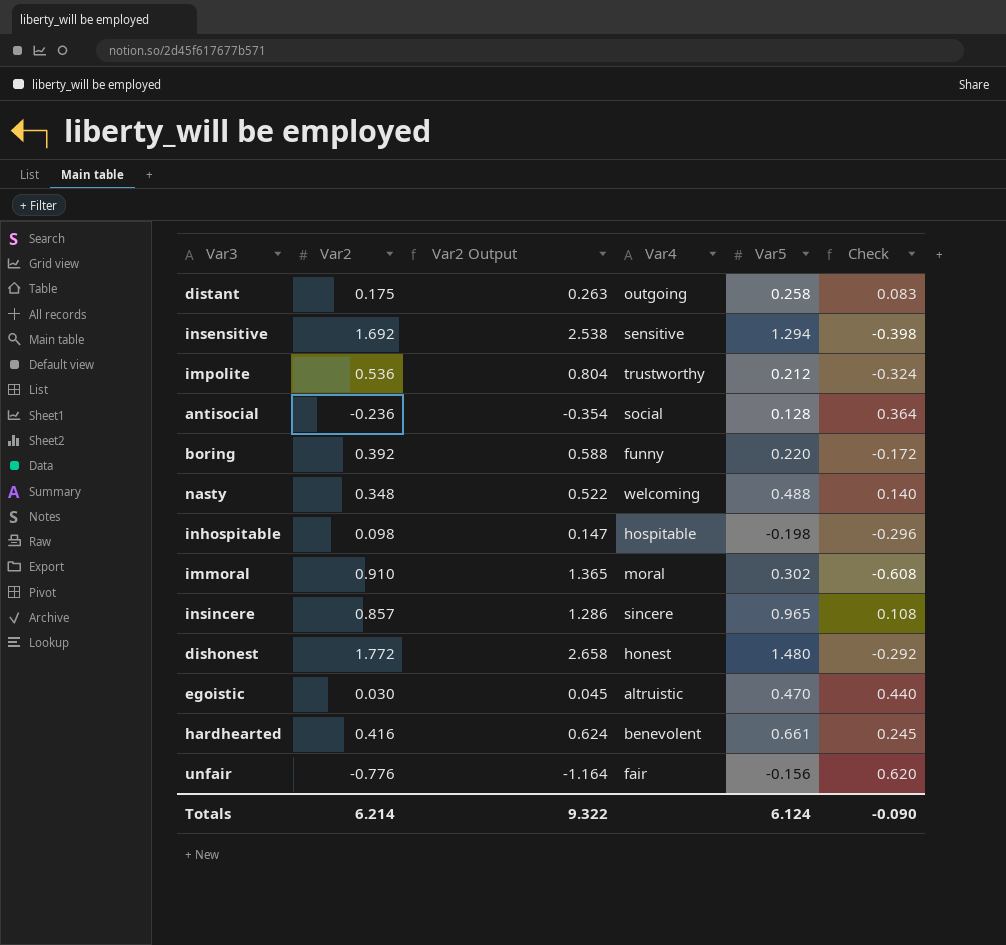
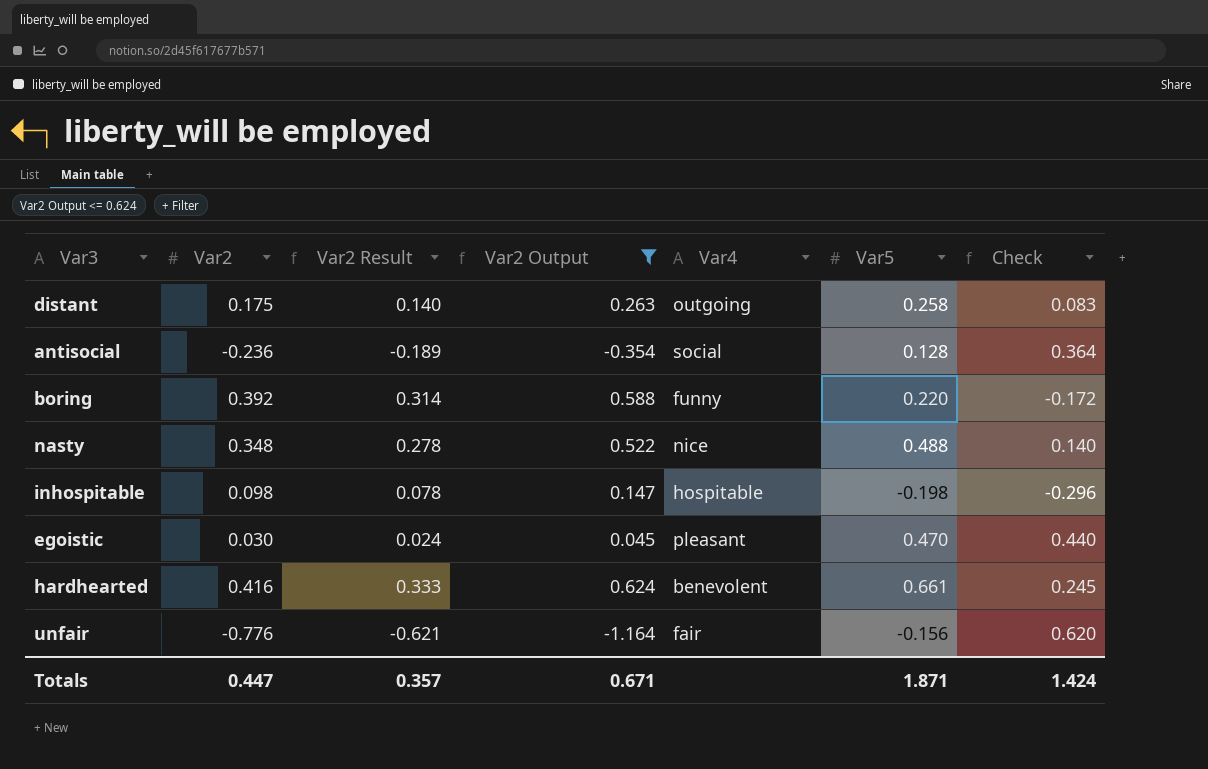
filter: none -> Var2 Output <= 0.624
column Var2 Result | formula: none -> [Var2] * 0.8
nasty | Var4: welcoming -> nice
egoistic | Var4: altruistic -> pleasant
Totals | Var2: 6.214 -> 0.447
Totals | Var2 Output: 9.322 -> 0.671
Totals | Var5: 6.124 -> 1.871
Totals | Check: -0.090 -> 1.424

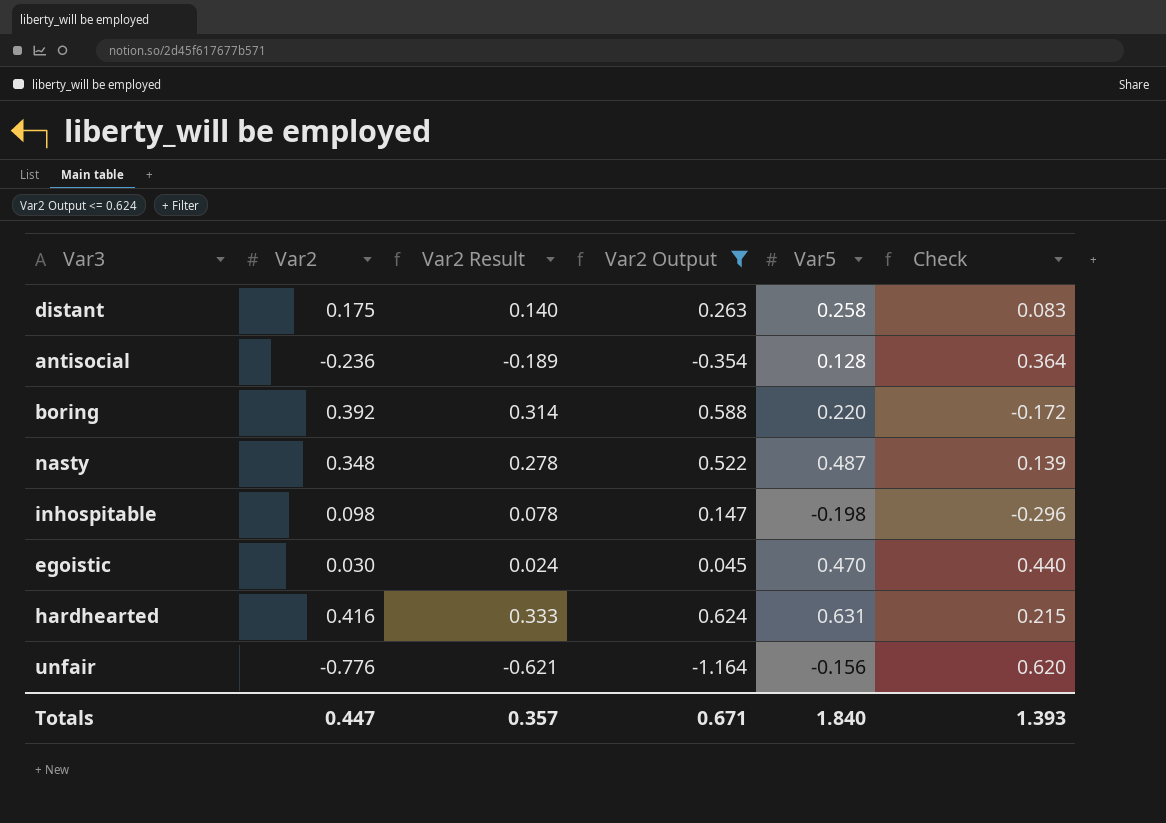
column Var4 | position: 5 -> none
nasty | Var5: 0.488 -> 0.487
nasty | Check: 0.140 -> 0.139
hardhearted | Var5: 0.661 -> 0.631
hardhearted | Check: 0.245 -> 0.215
Totals | Var5: 1.871 -> 1.840
Totals | Check: 1.424 -> 1.393

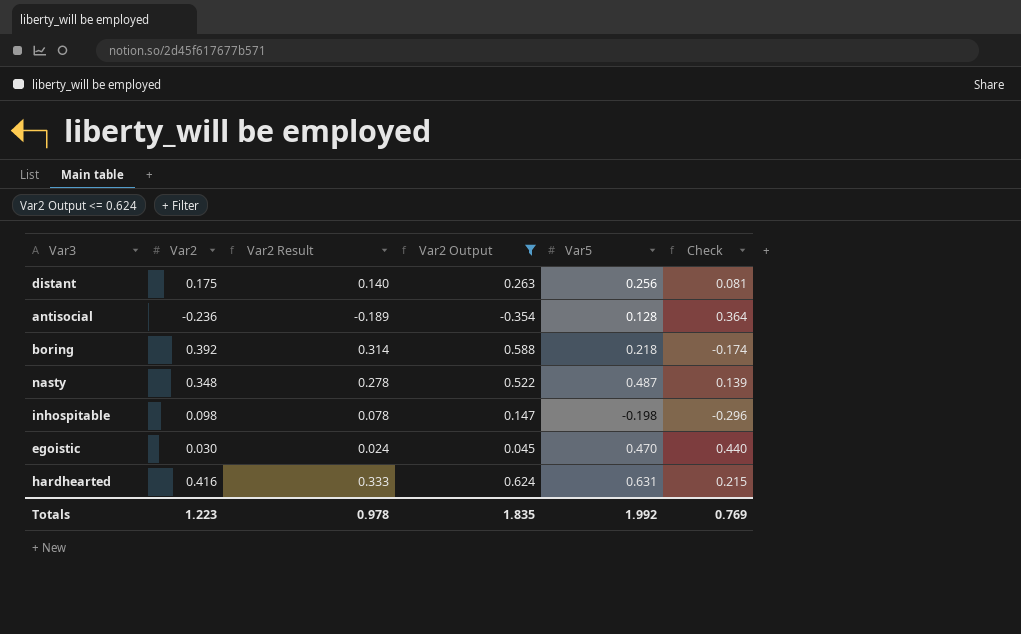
row unfair: -0.776 | -0.621 | -1.164 | -0.156 | 0.620 -> none
distant | Var5: 0.258 -> 0.256
distant | Check: 0.083 -> 0.081
boring | Var5: 0.220 -> 0.218
boring | Check: -0.172 -> -0.174
Totals | Var2: 0.447 -> 1.223
Totals | Var2 Result: 0.357 -> 0.978
Totals | Var2 Output: 0.671 -> 1.835
Totals | Var5: 1.840 -> 1.992
Totals | Check: 1.393 -> 0.769

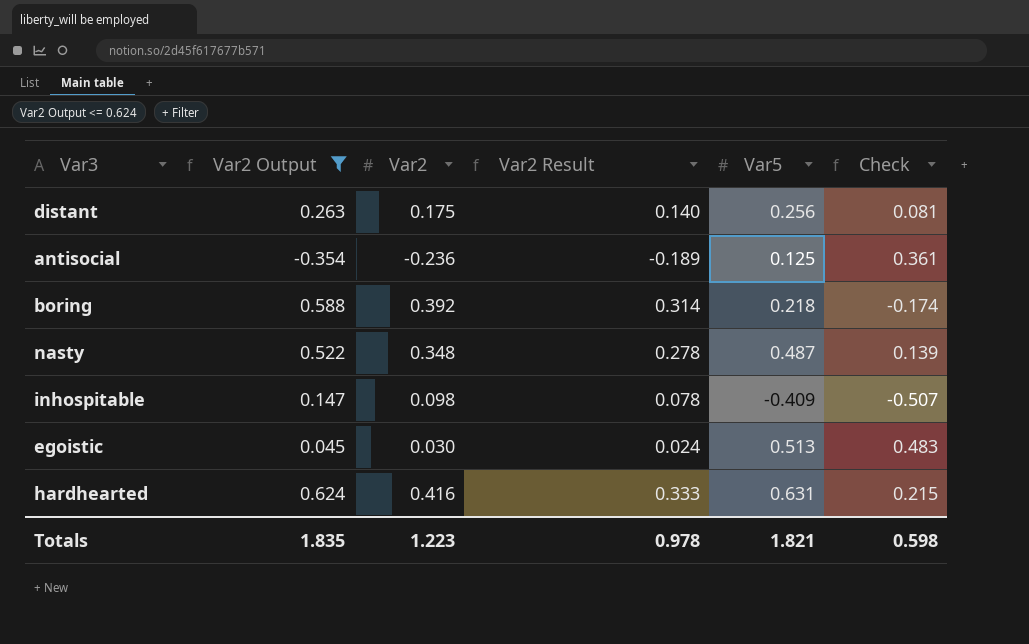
column Var2 Output | position: 4 -> 2
antisocial | Var5: 0.128 -> 0.125
antisocial | Check: 0.364 -> 0.361
inhospitable | Var5: -0.198 -> -0.409
inhospitable | Check: -0.296 -> -0.507
egoistic | Var5: 0.470 -> 0.513
egoistic | Check: 0.440 -> 0.483
Totals | Var5: 1.992 -> 1.821
Totals | Check: 0.769 -> 0.598

